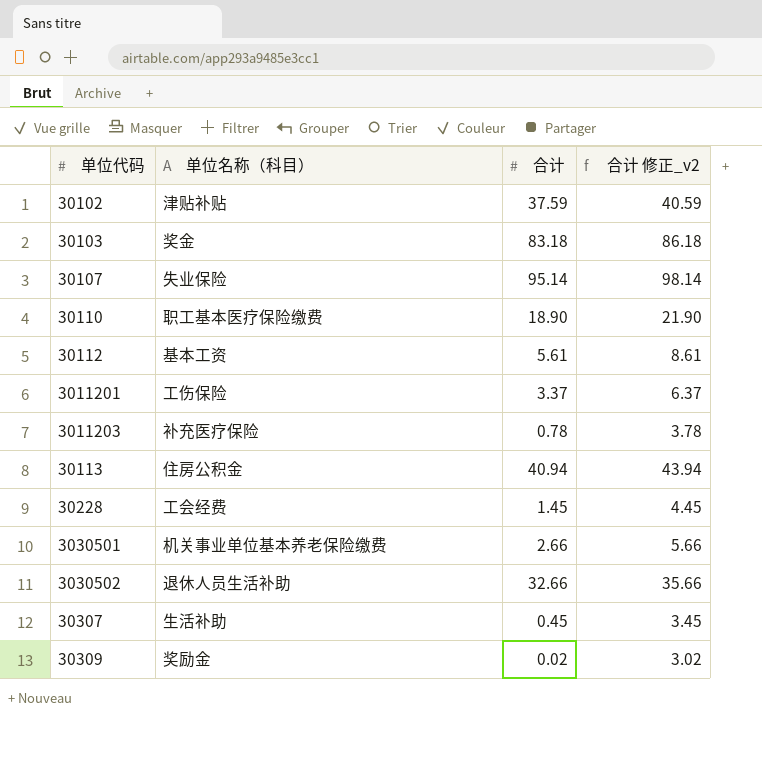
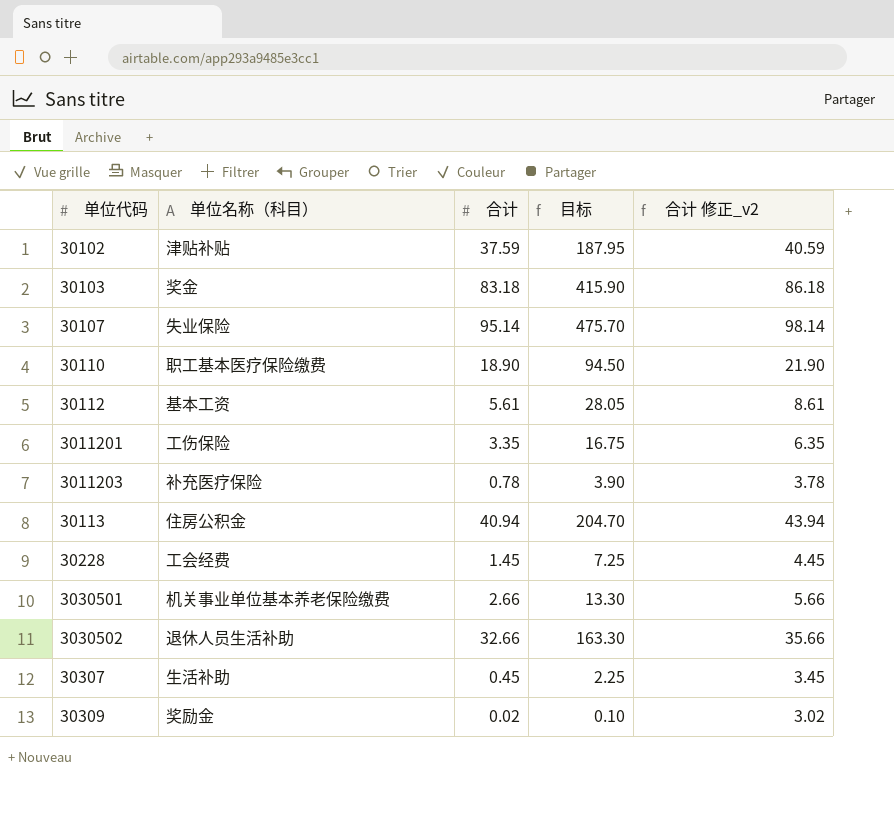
column 目标 | formula: none -> [合计] * 5
3011201 | 合计: 3.37 -> 3.35
3011201 | 合计 修正_v2: 6.37 -> 6.35

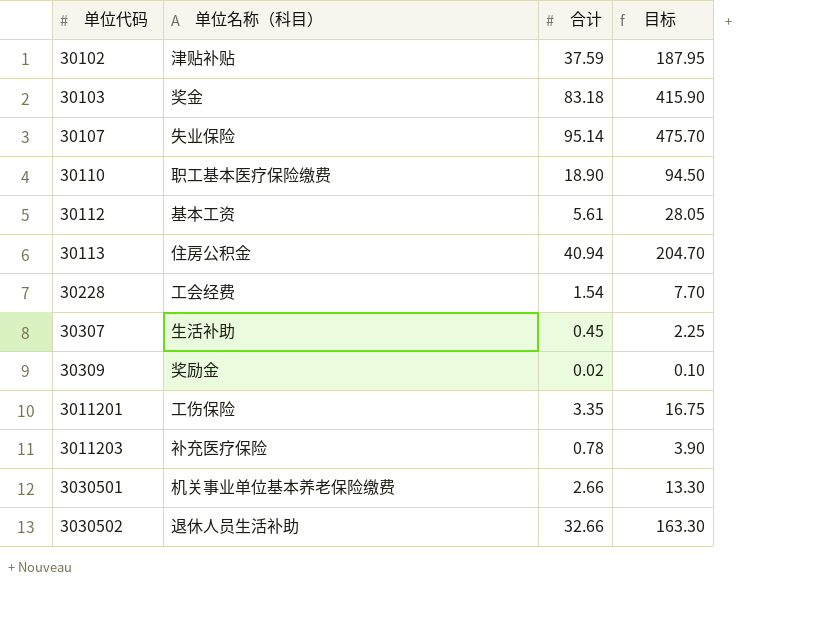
row order: none -> 单位代码 ascending
column 合计 修正_v2 | formula: [合计] + 3 -> none
30228 | 合计: 1.45 -> 1.54
30228 | 目标: 7.25 -> 7.70

